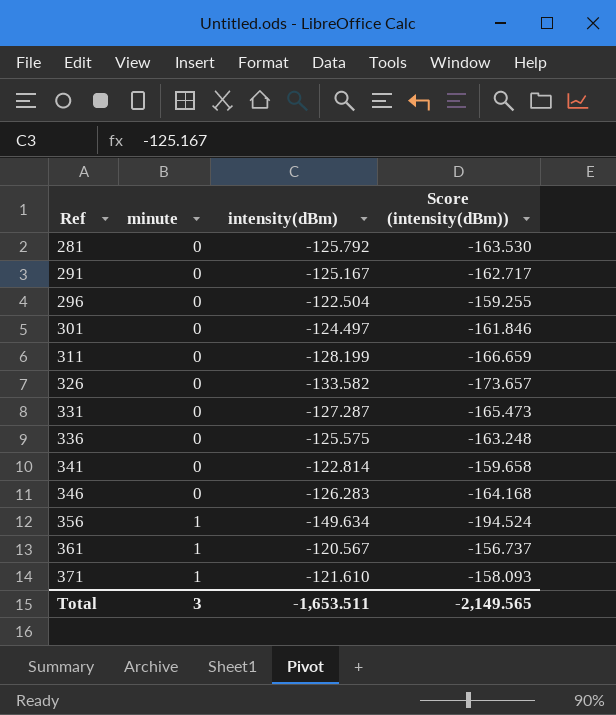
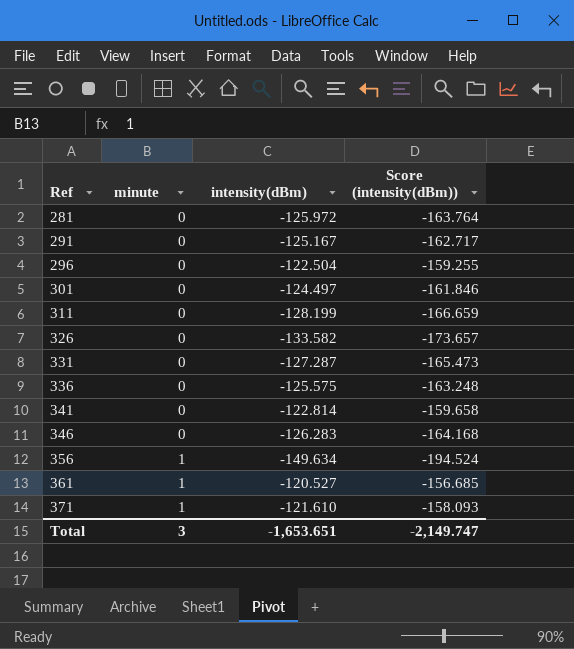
281 | intensity(dBm): -125.792 -> -125.972
281 | Score (intensity(dBm)): -163.530 -> -163.764
361 | intensity(dBm): -120.567 -> -120.527
361 | Score (intensity(dBm)): -156.737 -> -156.685
Total | intensity(dBm): -1,653.511 -> -1,653.651
Total | Score (intensity(dBm)): -2,149.565 -> -2,149.747

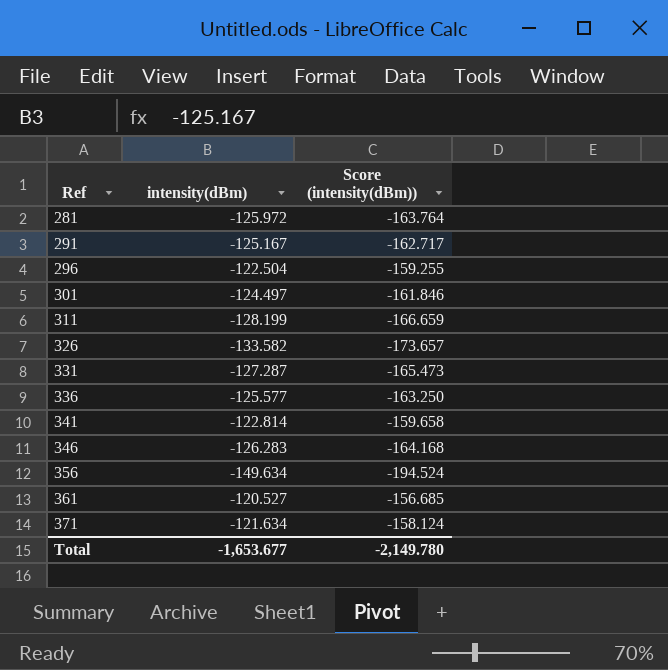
column minute | position: 2 -> none
336 | intensity(dBm): -125.575 -> -125.577
336 | Score (intensity(dBm)): -163.248 -> -163.250
371 | intensity(dBm): -121.610 -> -121.634
371 | Score (intensity(dBm)): -158.093 -> -158.124
Total | intensity(dBm): -1,653.651 -> -1,653.677
Total | Score (intensity(dBm)): -2,149.747 -> -2,149.780

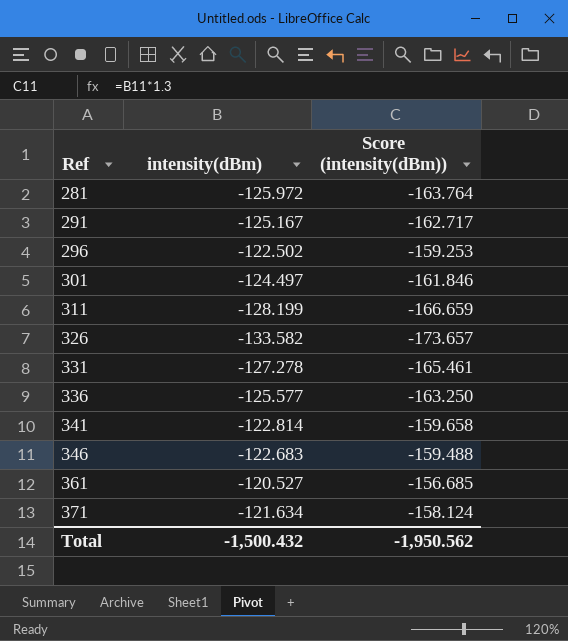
row 356: -149.634 | -194.524 -> none
296 | intensity(dBm): -122.504 -> -122.502
296 | Score (intensity(dBm)): -159.255 -> -159.253
331 | intensity(dBm): -127.287 -> -127.278
331 | Score (intensity(dBm)): -165.473 -> -165.461
346 | intensity(dBm): -126.283 -> -122.683
346 | Score (intensity(dBm)): -164.168 -> -159.488
Total | intensity(dBm): -1,653.677 -> -1,500.432
Total | Score (intensity(dBm)): -2,149.780 -> -1,950.562

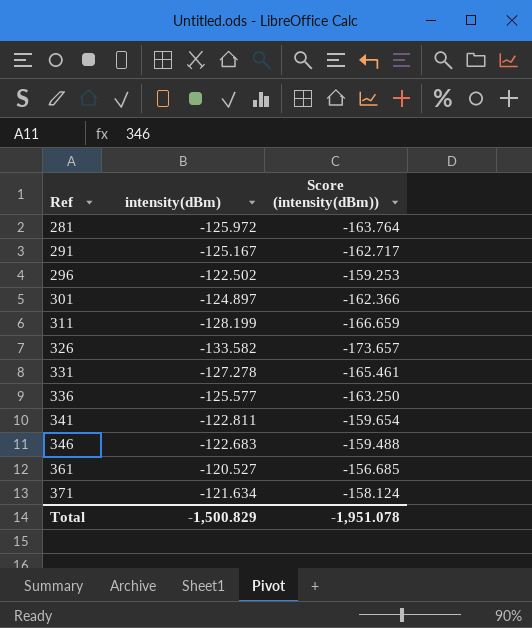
301 | intensity(dBm): -124.497 -> -124.897
301 | Score (intensity(dBm)): -161.846 -> -162.366
341 | intensity(dBm): -122.814 -> -122.811
341 | Score (intensity(dBm)): -159.658 -> -159.654
Total | intensity(dBm): -1,500.432 -> -1,500.829
Total | Score (intensity(dBm)): -1,950.562 -> -1,951.078

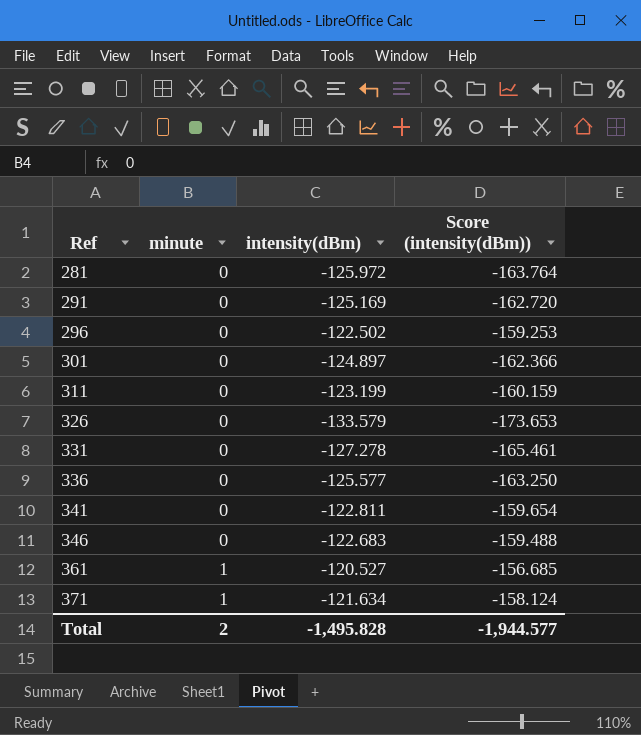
column minute | position: none -> 2
291 | intensity(dBm): -125.167 -> -125.169
291 | Score (intensity(dBm)): -162.717 -> -162.720
311 | intensity(dBm): -128.199 -> -123.199
311 | Score (intensity(dBm)): -166.659 -> -160.159
326 | intensity(dBm): -133.582 -> -133.579
326 | Score (intensity(dBm)): -173.657 -> -173.653
Total | intensity(dBm): -1,500.829 -> -1,495.828
Total | Score (intensity(dBm)): -1,951.078 -> -1,944.577

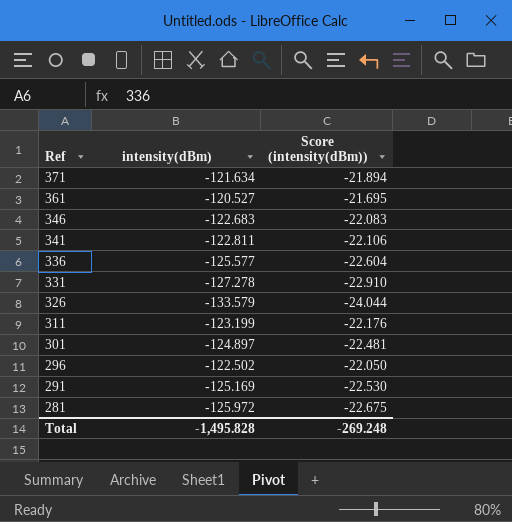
row order: Ref ascending -> Ref descending
column minute | position: 2 -> none
column Score (intensity(dBm)) | formula: [intensity(dBm)] * 1.3 -> [intensity(dBm)] * 0.18
Total | Score (intensity(dBm)): -1,944.577 -> -269.248

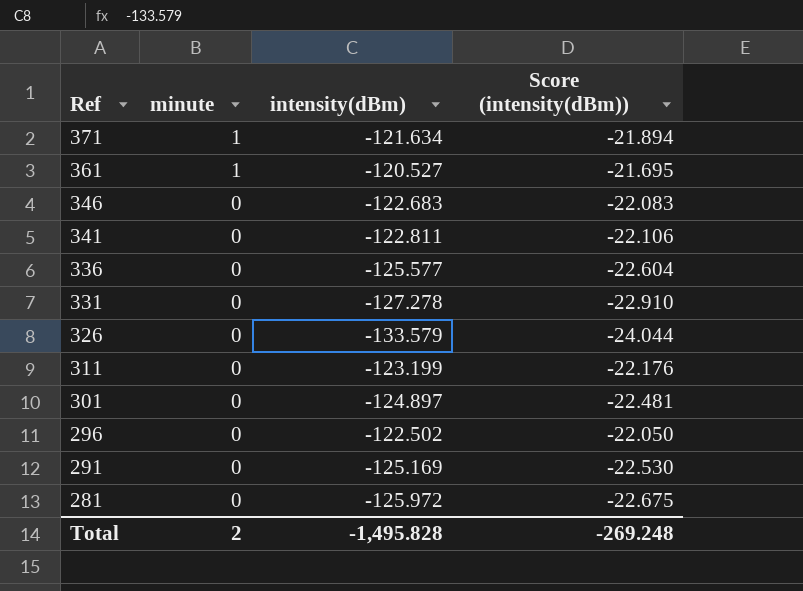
column minute | position: none -> 2

